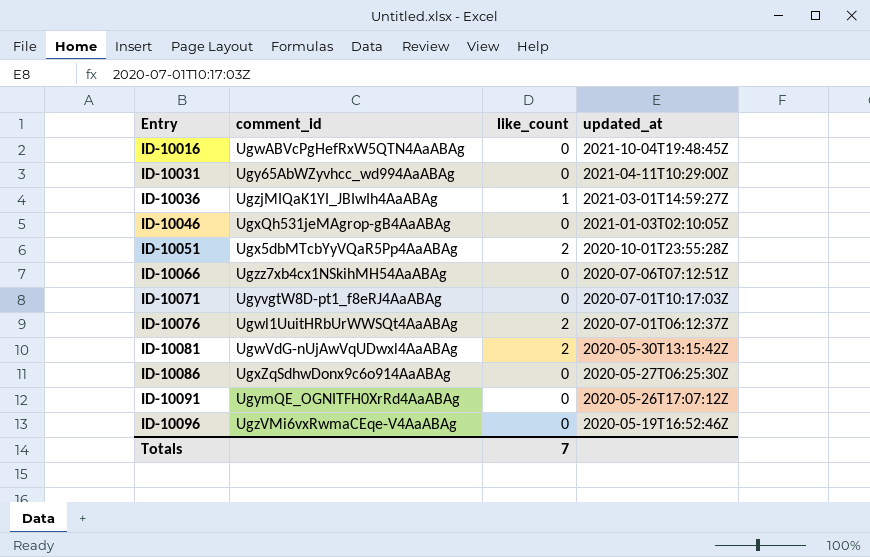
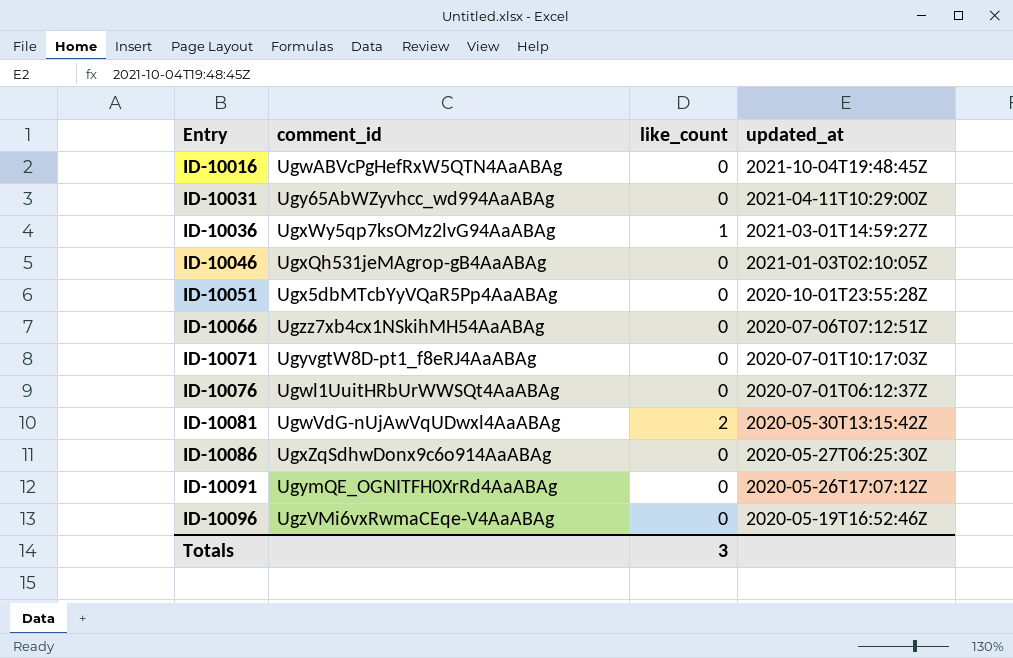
ID-10036 | comment_id: UgzjMIQaK1YI_JBIwIh4AaABAg -> UgxWy5qp7ksOMz2lvG94AaABAg
ID-10051 | like_count: 2 -> 0
ID-10076 | like_count: 2 -> 0
Totals | like_count: 7 -> 3

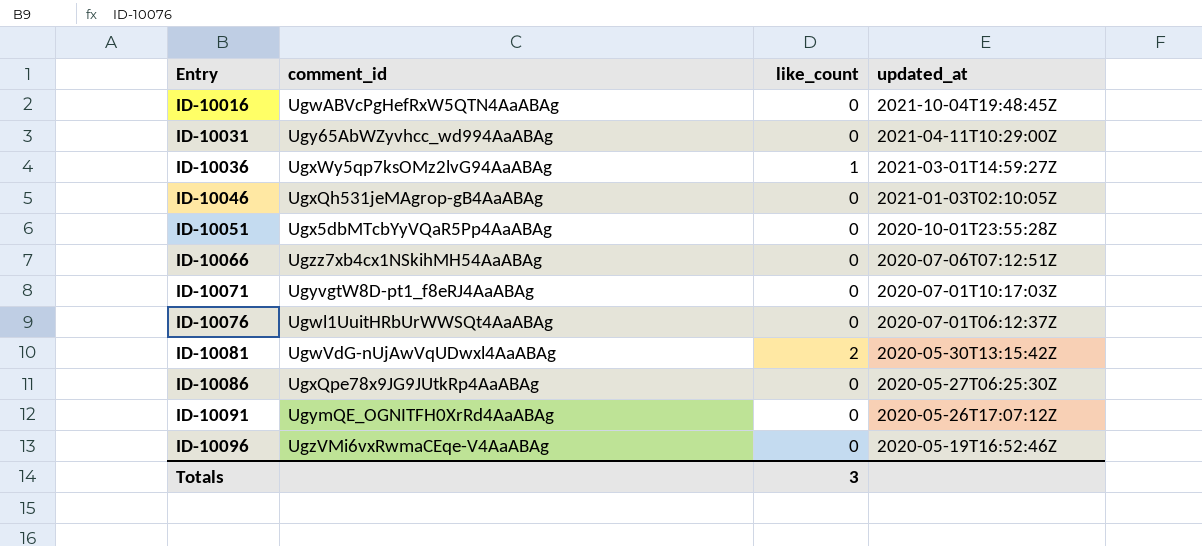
ID-10086 | comment_id: UgxZqSdhwDonx9c6o914AaABAg -> UgxQpe78x9JG9JUtkRp4AaABAg

